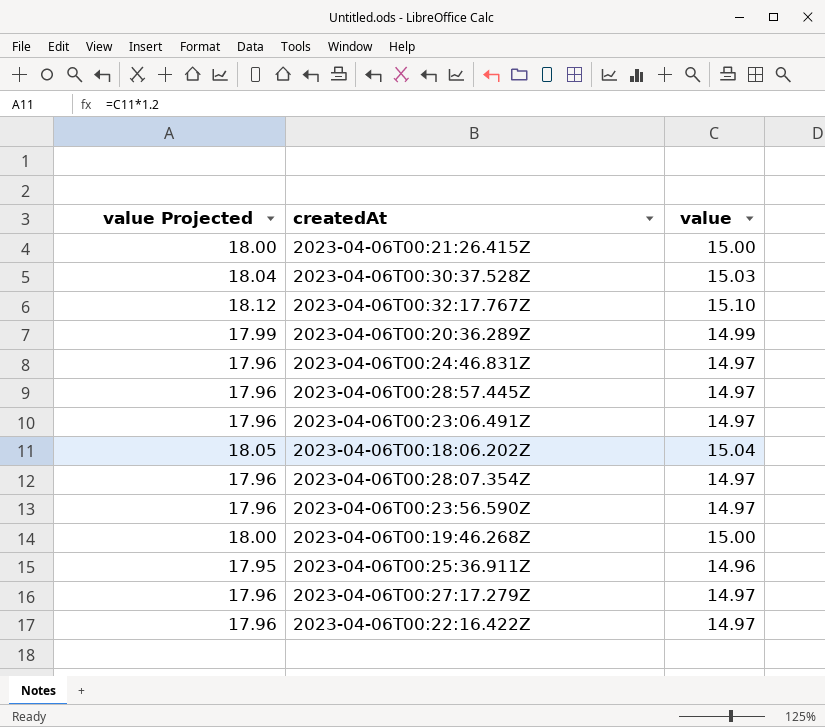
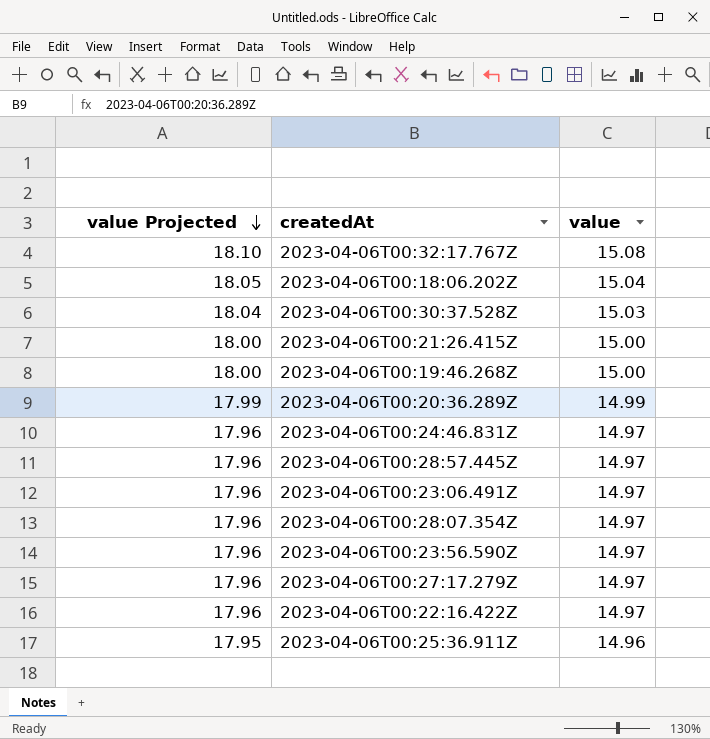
row order: none -> value Projected descending
2023-04-06T00:32:17.767Z | value Projected: 18.12 -> 18.10
2023-04-06T00:32:17.767Z | value: 15.10 -> 15.08

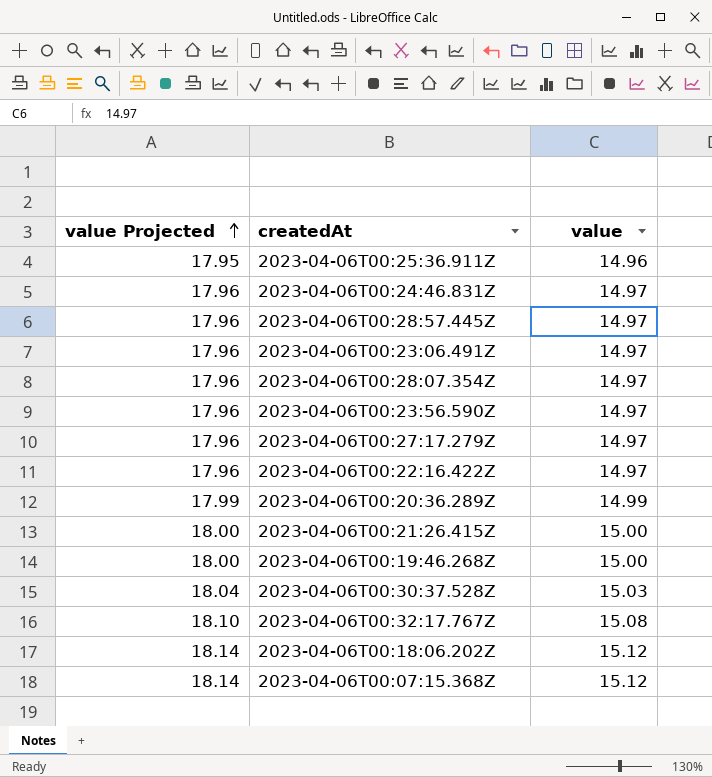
row order: value Projected descending -> value Projected ascending
2023-04-06T00:18:06.202Z | value Projected: 18.05 -> 18.14
2023-04-06T00:18:06.202Z | value: 15.04 -> 15.12
row 2023-04-06T00:07:15.368Z: none -> 18.14 | 15.12

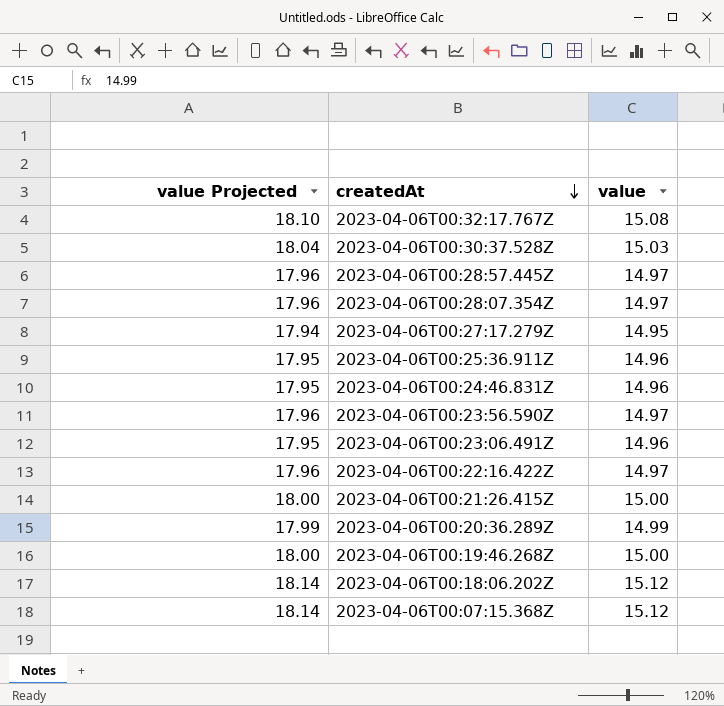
row order: value Projected ascending -> createdAt descending
2023-04-06T00:27:17.279Z | value Projected: 17.96 -> 17.94
2023-04-06T00:27:17.279Z | value: 14.97 -> 14.95
2023-04-06T00:24:46.831Z | value Projected: 17.96 -> 17.95
2023-04-06T00:24:46.831Z | value: 14.97 -> 14.96
2023-04-06T00:23:06.491Z | value Projected: 17.96 -> 17.95
2023-04-06T00:23:06.491Z | value: 14.97 -> 14.96

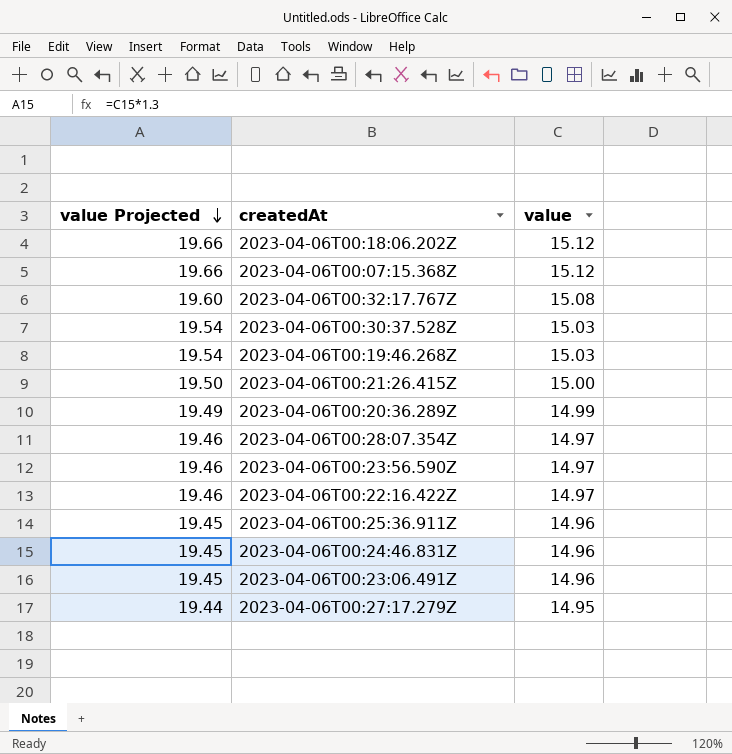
row order: createdAt descending -> value Projected descending
column value Projected | formula: [value] * 1.2 -> [value] * 1.3
row 2023-04-06T00:28:57.445Z: 17.96 | 14.97 -> none
2023-04-06T00:19:46.268Z | value: 15.00 -> 15.03

